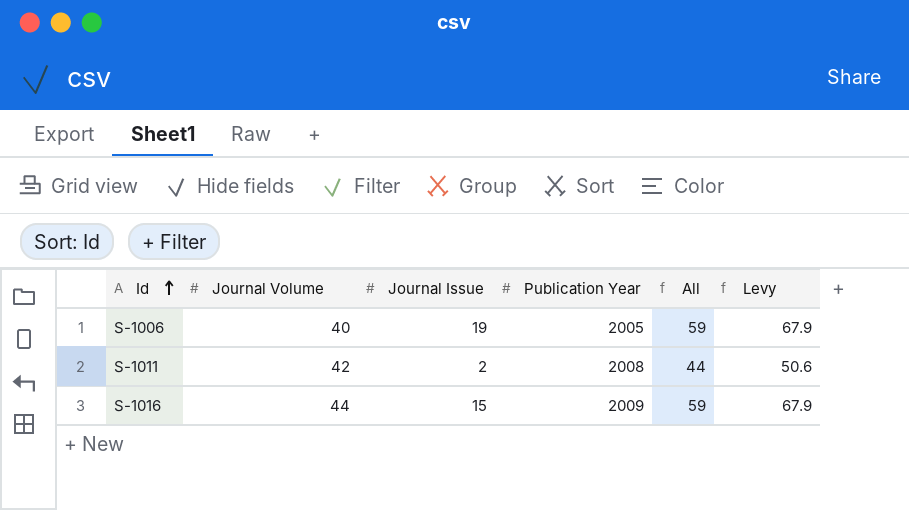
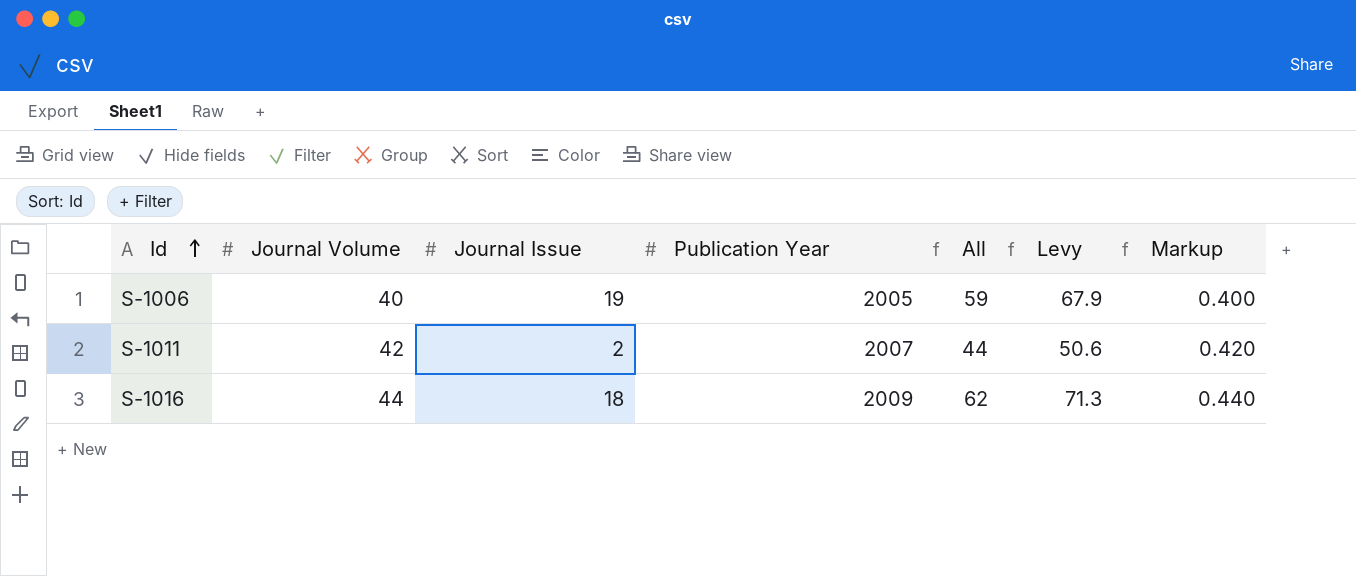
column Markup | formula: none -> [Journal Volume] * 0.01
S-1011 | Publication Year: 2008 -> 2007
S-1016 | Journal Issue: 15 -> 18
S-1016 | All: 59 -> 62
S-1016 | Levy: 67.9 -> 71.3

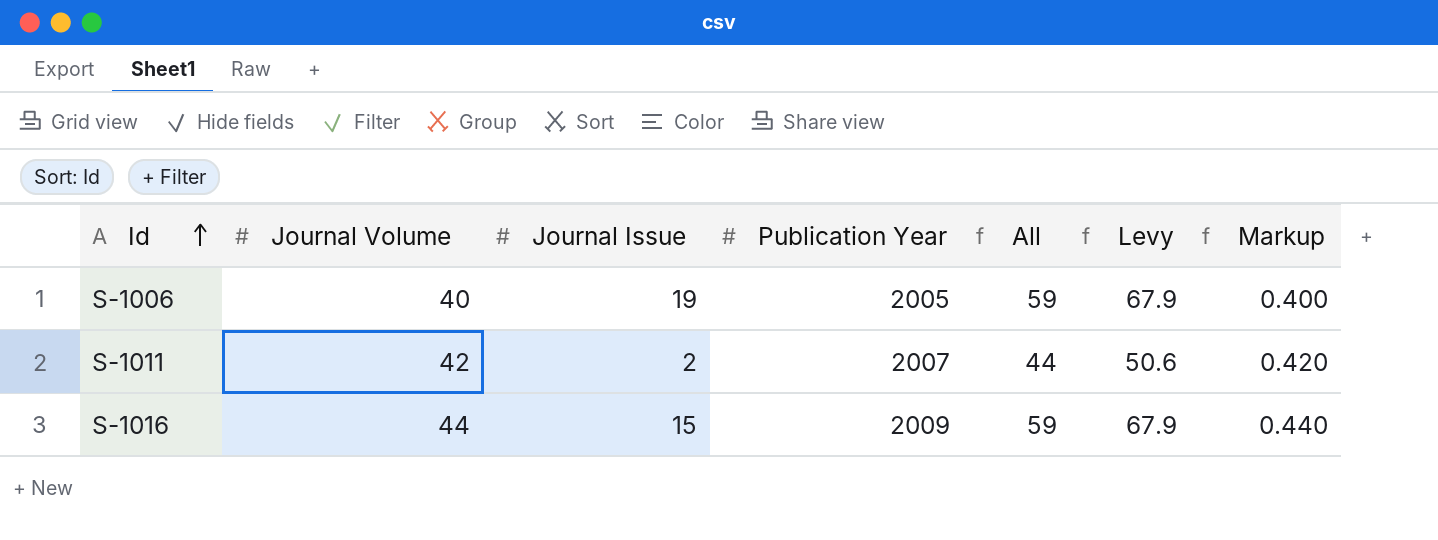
S-1016 | Journal Issue: 18 -> 15
S-1016 | All: 62 -> 59
S-1016 | Levy: 71.3 -> 67.9

